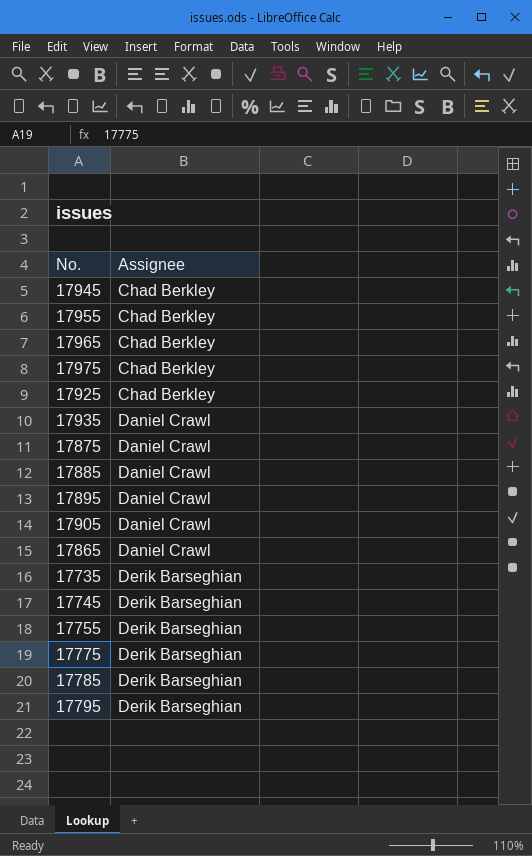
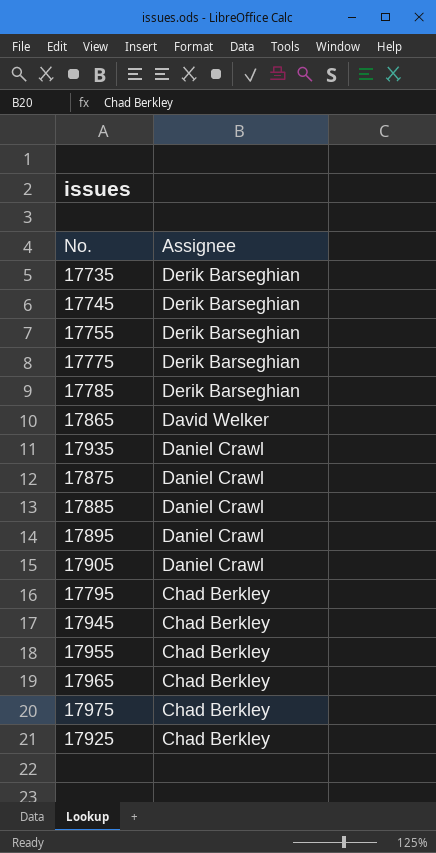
row order: Assignee ascending -> Assignee descending
17865 | Assignee: Daniel Crawl -> David Welker
17795 | Assignee: Derik Barseghian -> Chad Berkley

